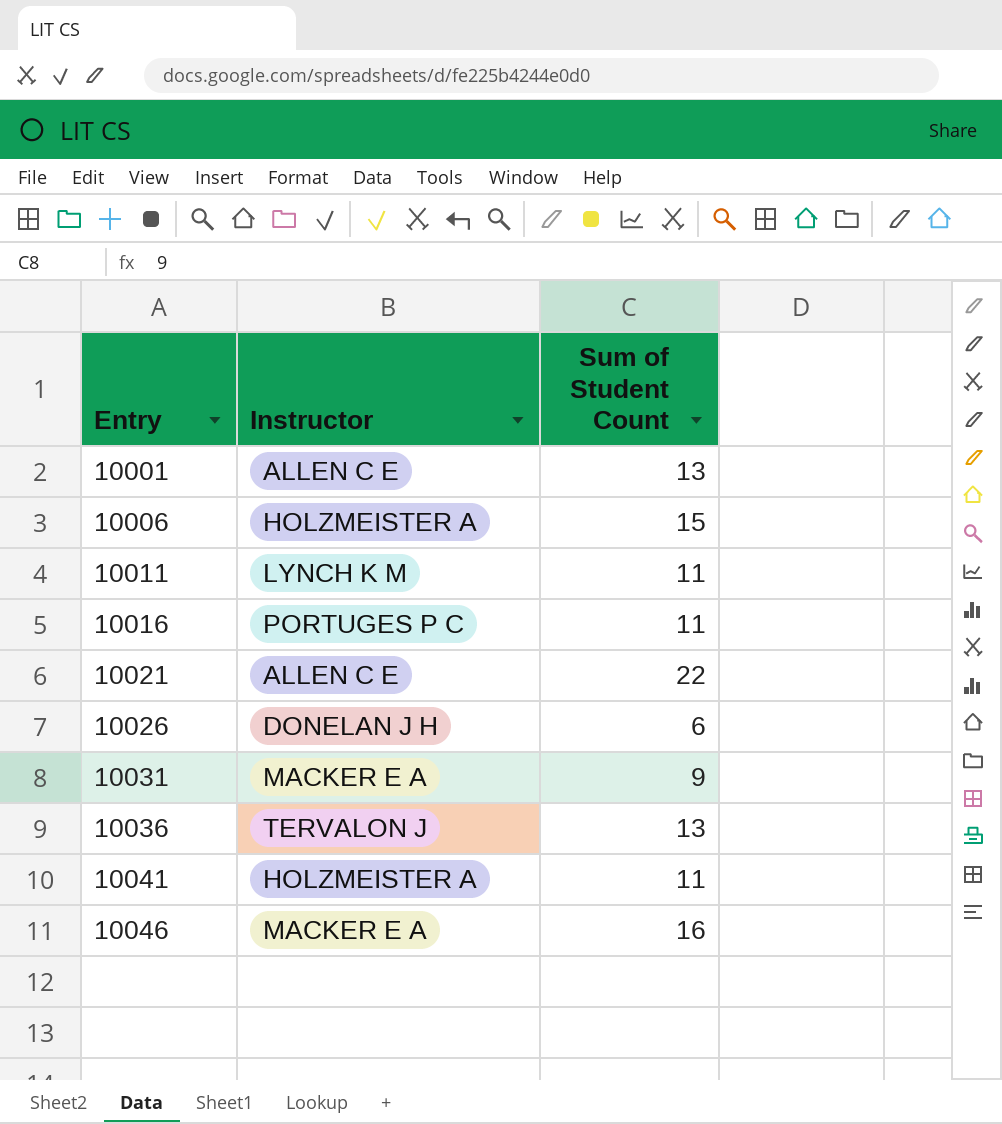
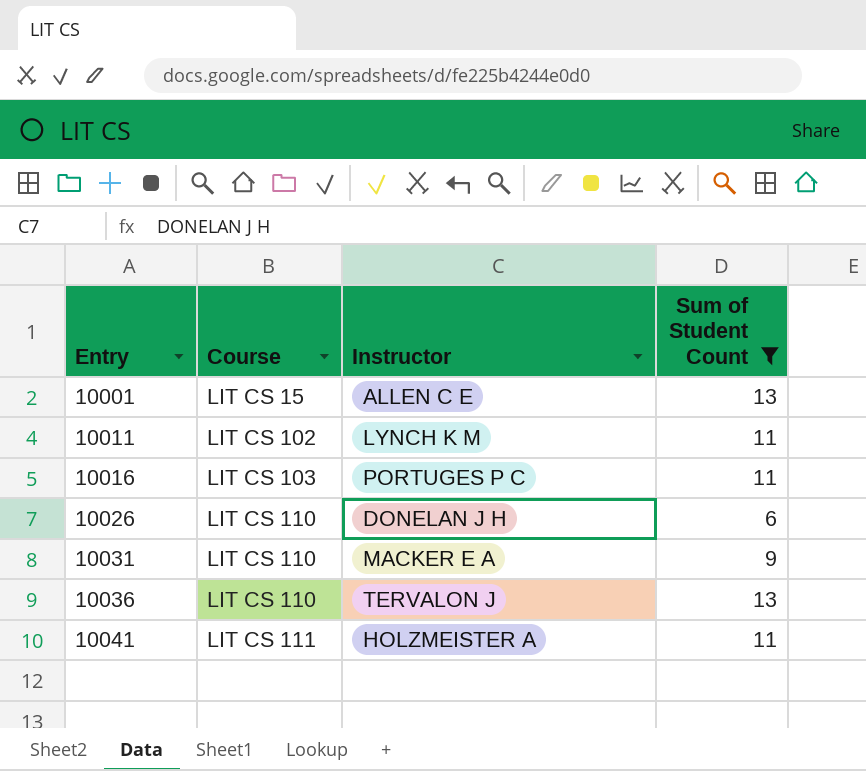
filter: none -> Sum of Student Count <= 13
column Course | position: none -> 2

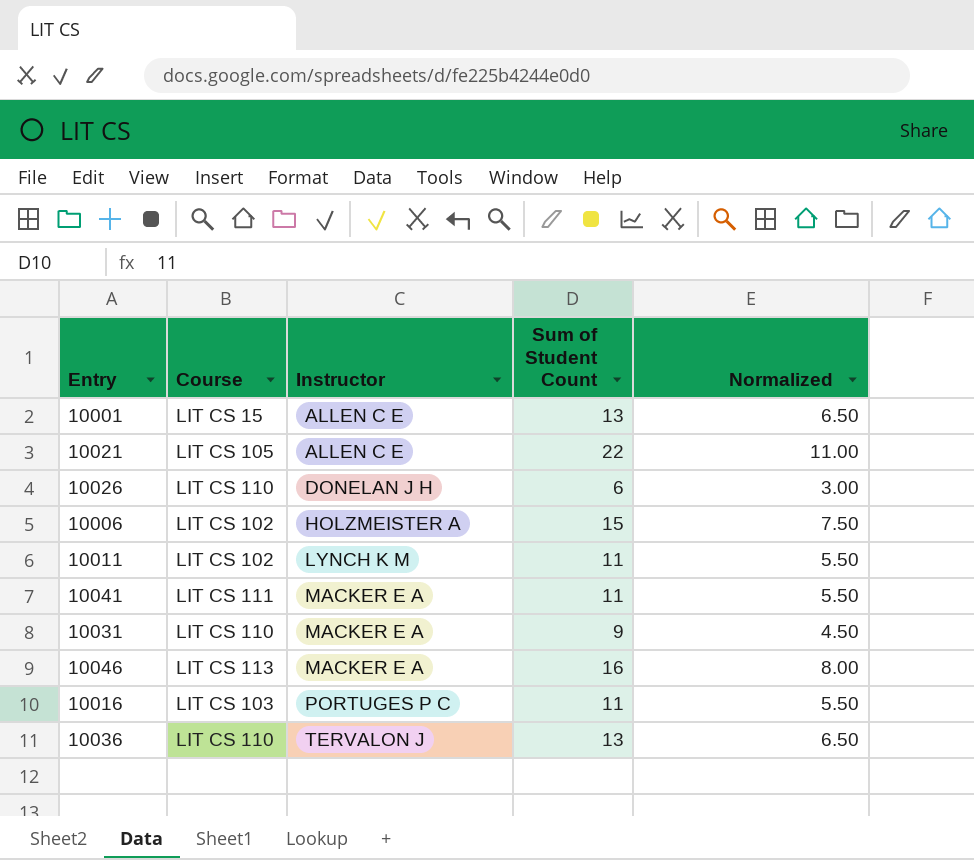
filter: Sum of Student Count <= 13 -> none
row order: Entry ascending -> Instructor ascending
column Normalized | formula: none -> [Sum of Student Count] * 0.5
10041 | Instructor: HOLZMEISTER A -> MACKER E A

